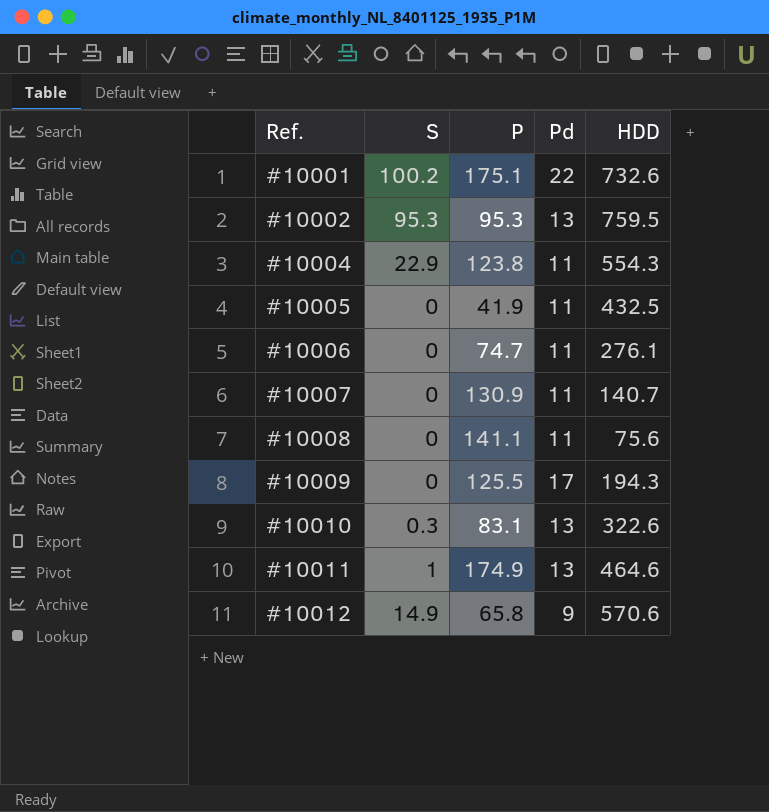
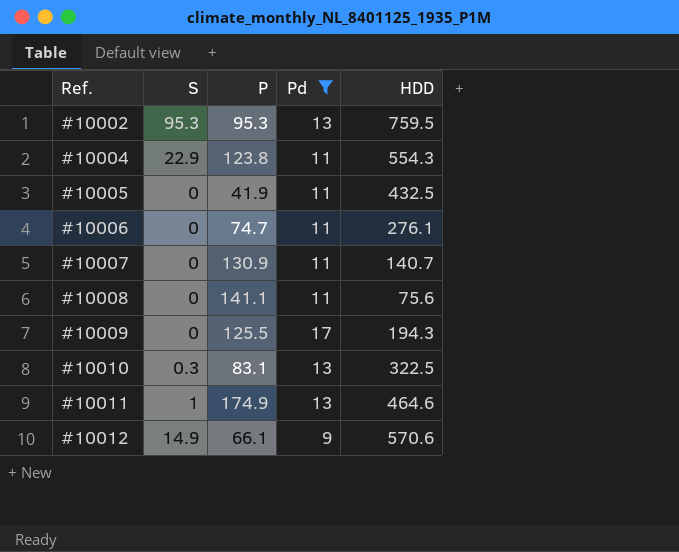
filter: none -> Pd != 22
#10010 | HDD: 322.6 -> 322.5
#10012 | P: 65.8 -> 66.1

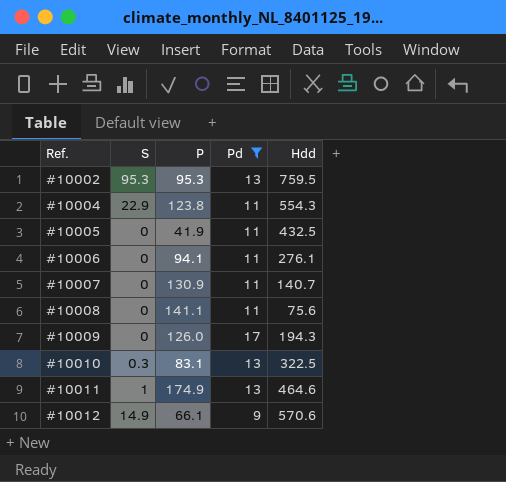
column name: HDD -> Hdd
#10006 | P: 74.7 -> 94.1
#10009 | P: 125.5 -> 126.0

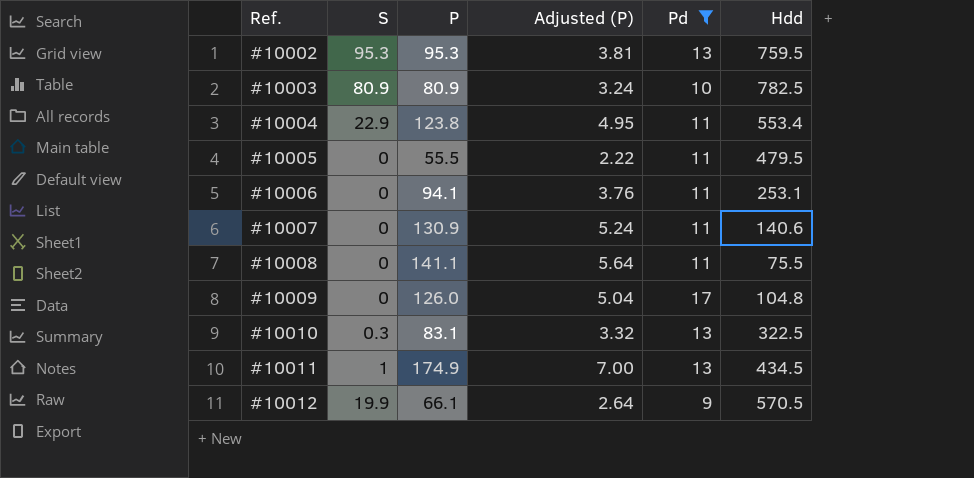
column Adjusted (P) | formula: none -> [P] * 0.04
row #10003: none -> 80.9 | 80.9 | 3.24 | 10 | 782.5
#10004 | Hdd: 554.3 -> 553.4
#10005 | P: 41.9 -> 55.5
#10005 | Hdd: 432.5 -> 479.5
#10006 | Hdd: 276.1 -> 253.1
#10007 | Hdd: 140.7 -> 140.6
#10008 | Hdd: 75.6 -> 75.5
#10009 | Hdd: 194.3 -> 104.8
#10011 | Hdd: 464.6 -> 434.5
#10012 | S: 14.9 -> 19.9
#10012 | Hdd: 570.6 -> 570.5

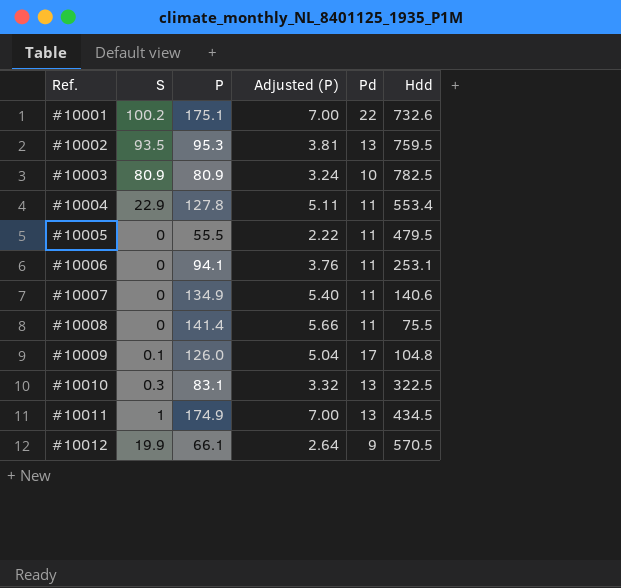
filter: Pd != 22 -> none
#10002 | S: 95.3 -> 93.5
#10004 | P: 123.8 -> 127.8
#10004 | Adjusted (P): 4.95 -> 5.11
#10007 | P: 130.9 -> 134.9
#10007 | Adjusted (P): 5.24 -> 5.40
#10008 | P: 141.1 -> 141.4
#10008 | Adjusted (P): 5.64 -> 5.66
#10009 | S: 0 -> 0.1

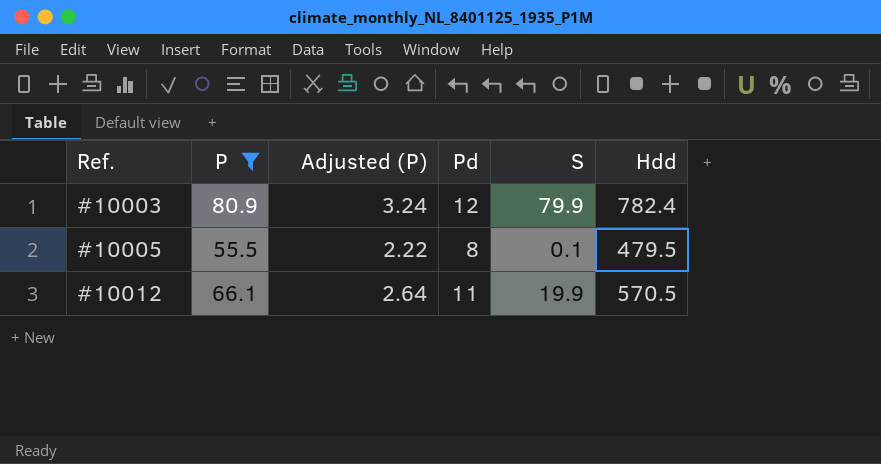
filter: none -> P <= 80.9
column S | position: 2 -> 5
#10003 | Pd: 10 -> 12
#10003 | S: 80.9 -> 79.9
#10003 | Hdd: 782.5 -> 782.4
#10005 | Pd: 11 -> 8
#10005 | S: 0 -> 0.1
#10012 | Pd: 9 -> 11

